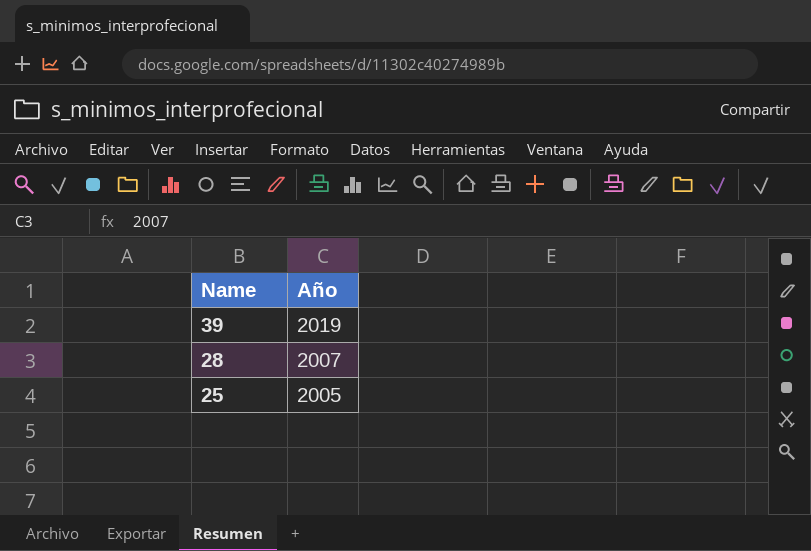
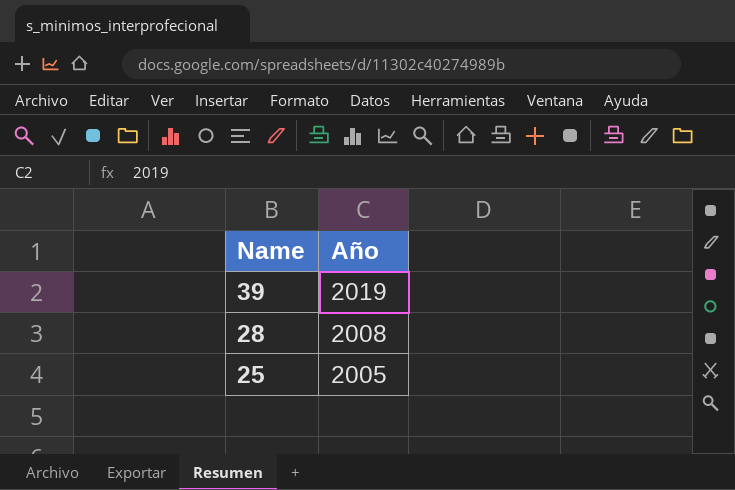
28 | Año: 2007 -> 2008

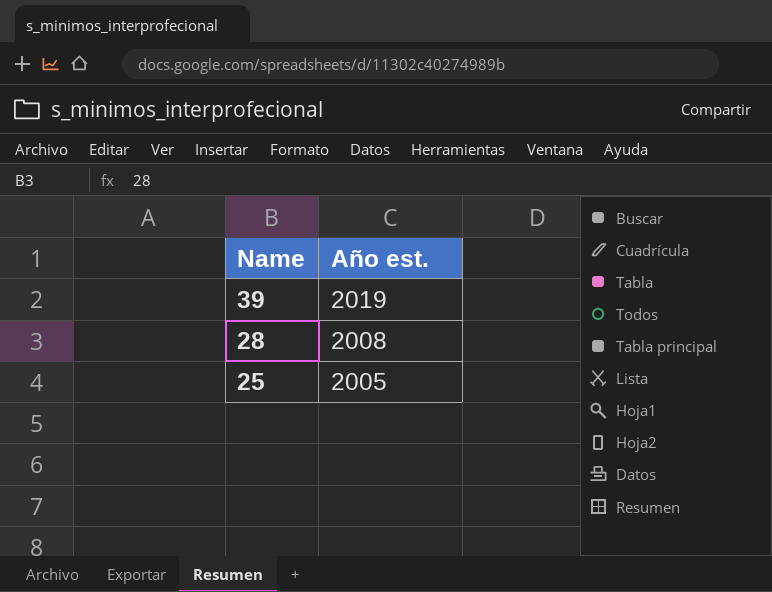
column name: Año -> Año est.

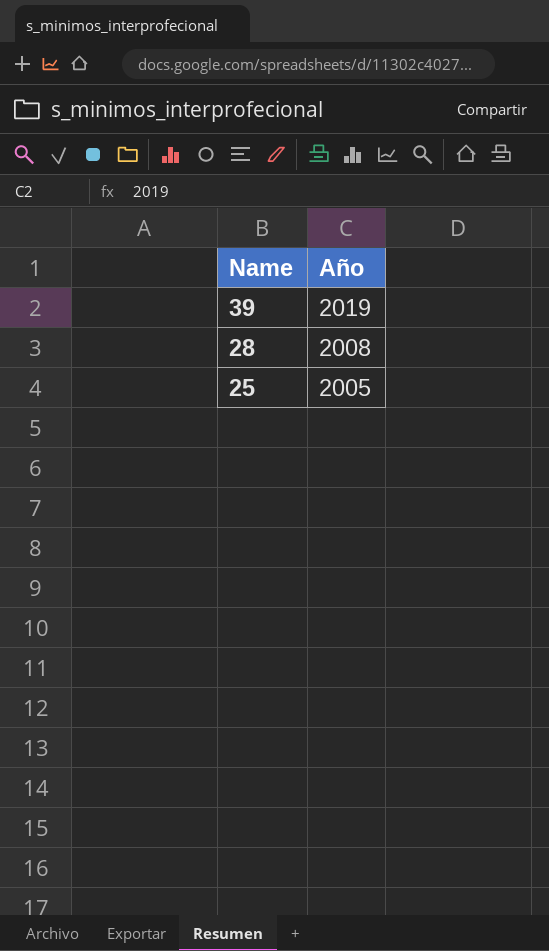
column name: Año est. -> Año

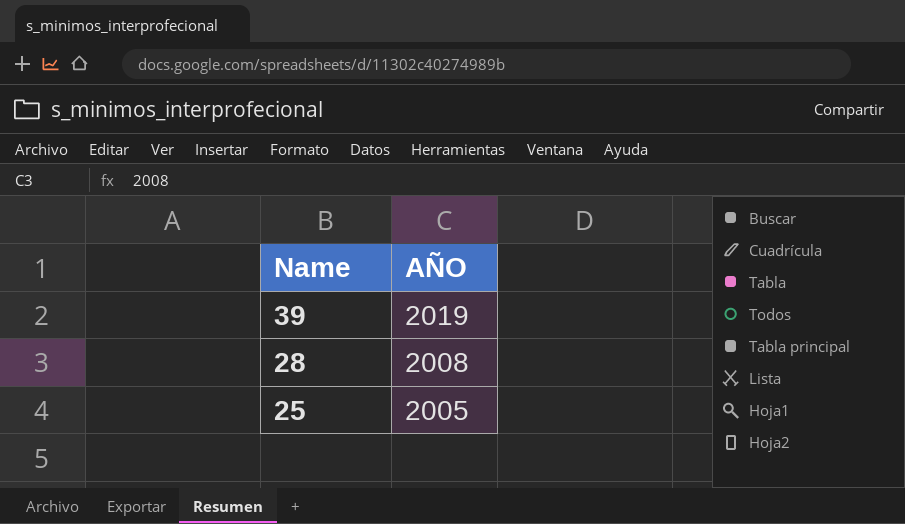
column name: Año -> AÑO

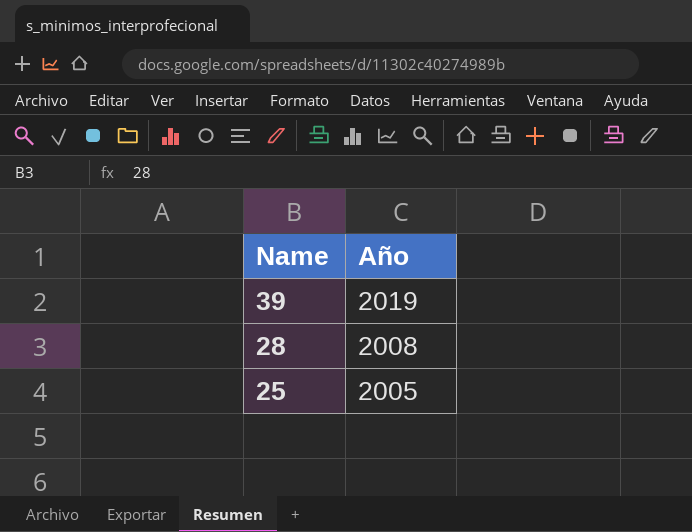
column name: AÑO -> Año

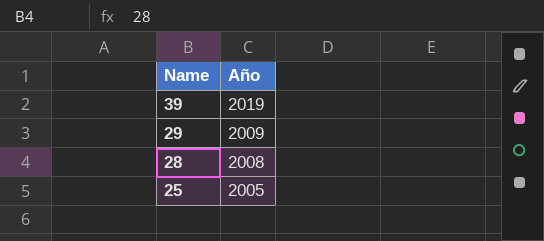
row 29: none -> 2009

